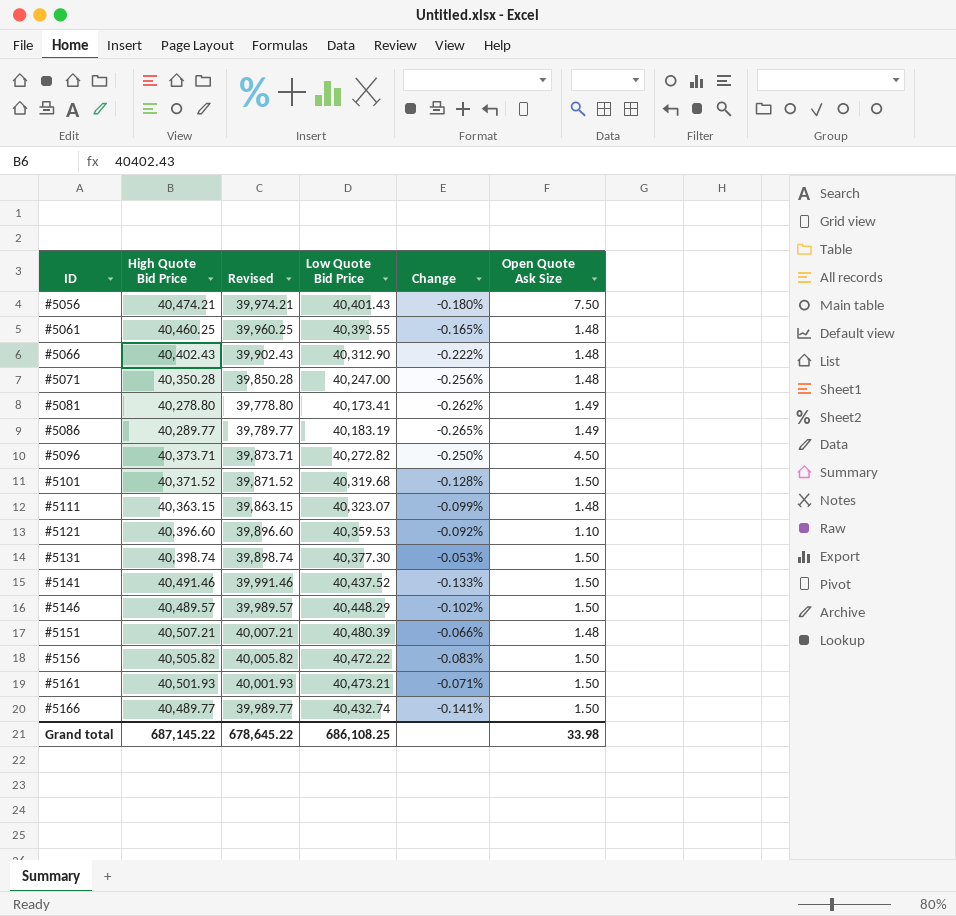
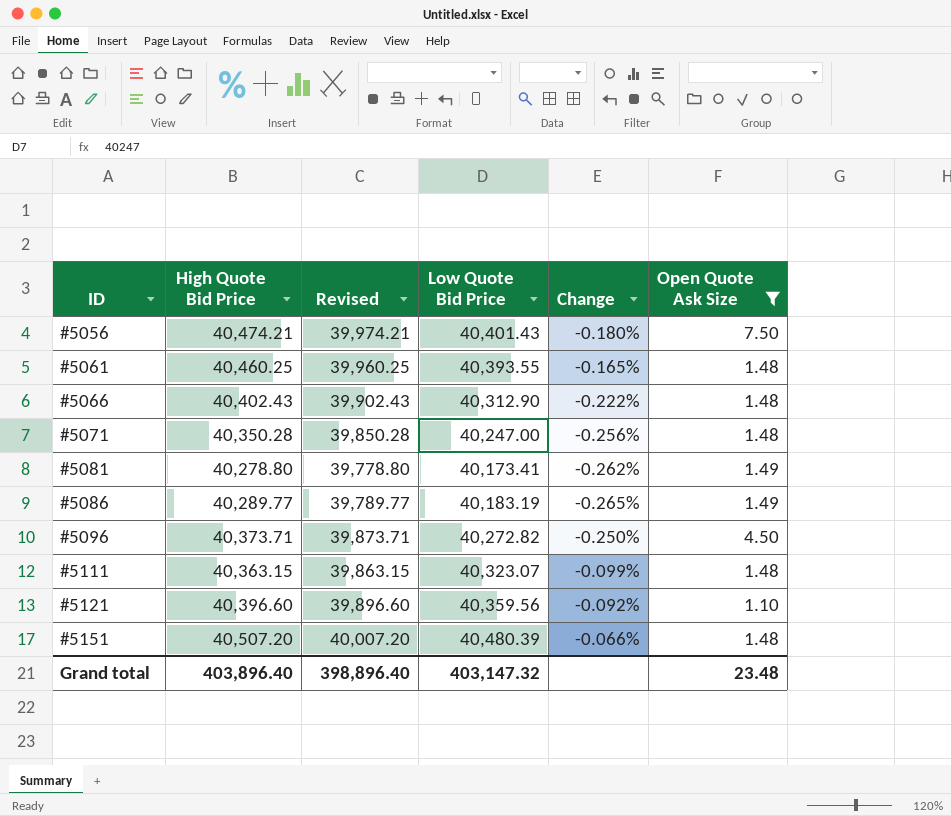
filter: none -> Open Quote Ask Size != 1.50
#5121 | Low Quote Bid Price: 40,359.53 -> 40,359.56
#5151 | High Quote Bid Price: 40,507.21 -> 40,507.20
#5151 | Revised: 40,007.21 -> 40,007.20
Grand total | High Quote Bid Price: 687,145.22 -> 403,896.40
Grand total | Revised: 678,645.22 -> 398,896.40
Grand total | Low Quote Bid Price: 686,108.25 -> 403,147.32
Grand total | Open Quote Ask Size: 33.98 -> 23.48

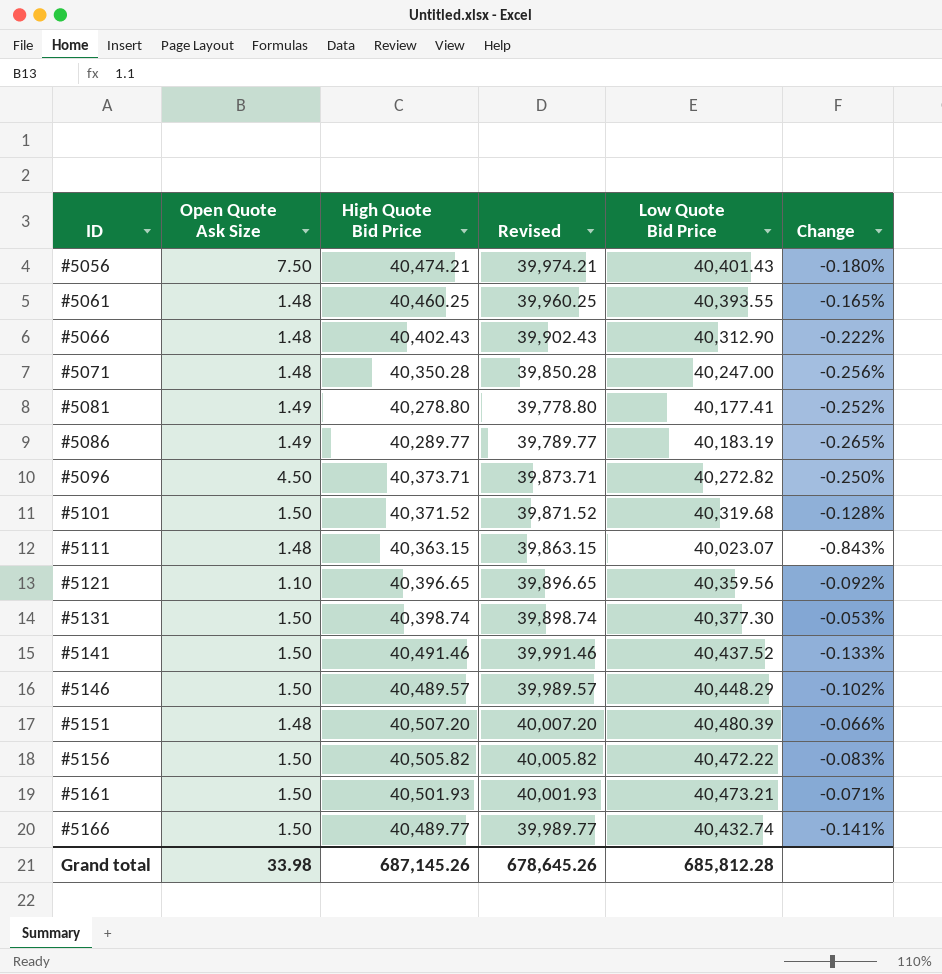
filter: Open Quote Ask Size != 1.50 -> none
column Open Quote Ask Size | position: 6 -> 2
#5081 | Low Quote Bid Price: 40,173.41 -> 40,177.41
#5081 | Change: -0.262% -> -0.252%
#5111 | Low Quote Bid Price: 40,323.07 -> 40,023.07
#5111 | Change: -0.099% -> -0.843%
#5121 | High Quote Bid Price: 40,396.60 -> 40,396.65
#5121 | Revised: 39,896.60 -> 39,896.65
Grand total | Open Quote Ask Size: 23.48 -> 33.98
Grand total | High Quote Bid Price: 403,896.40 -> 687,145.26
Grand total | Revised: 398,896.40 -> 678,645.26
Grand total | Low Quote Bid Price: 403,147.32 -> 685,812.28

